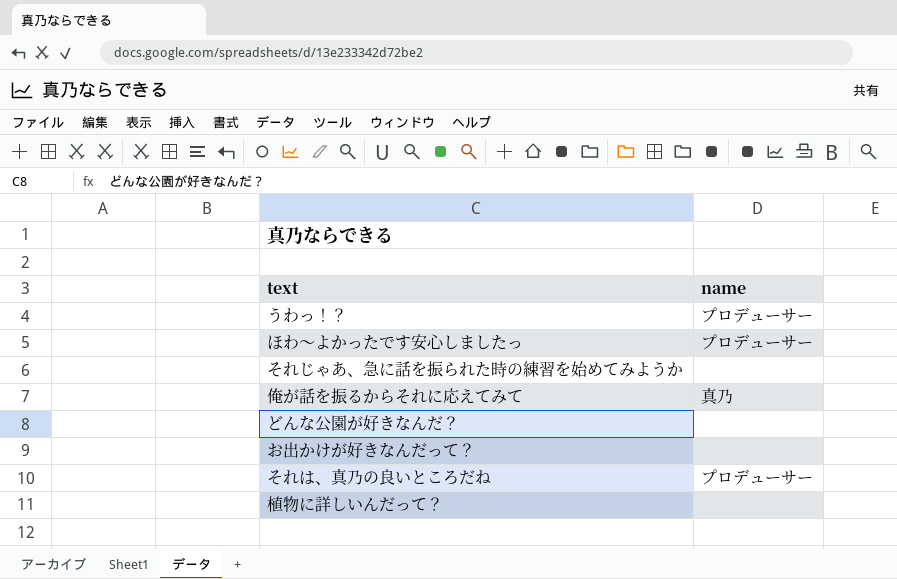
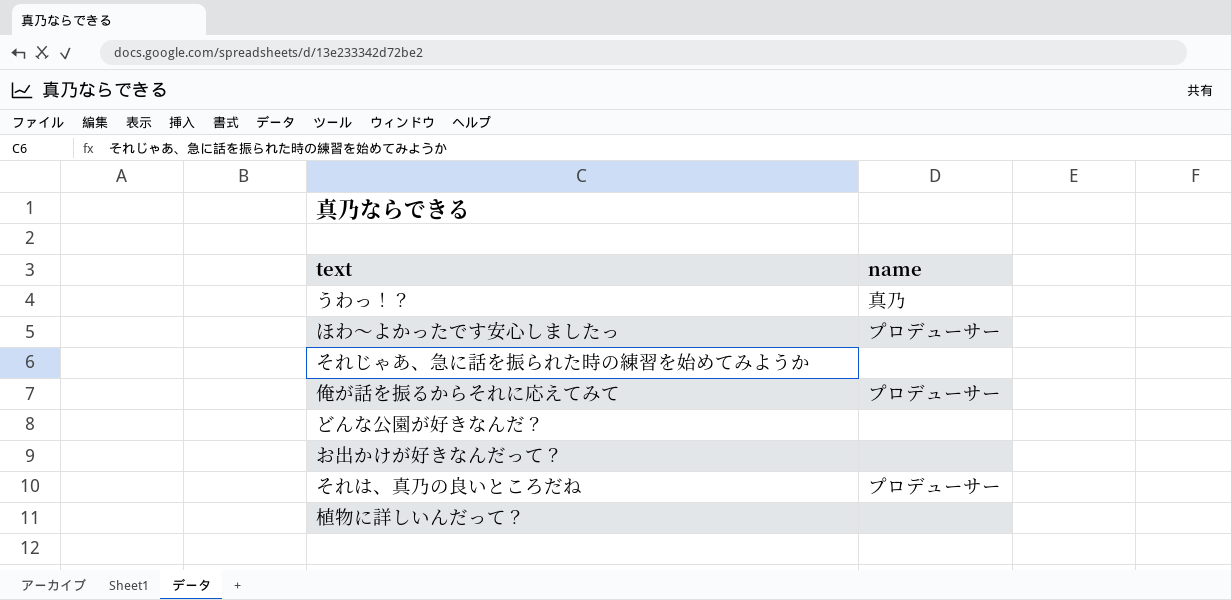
うわっ！？ | name: プロデューサー -> 真乃
俺が話を振るからそれに応えてみて | name: 真乃 -> プロデューサー

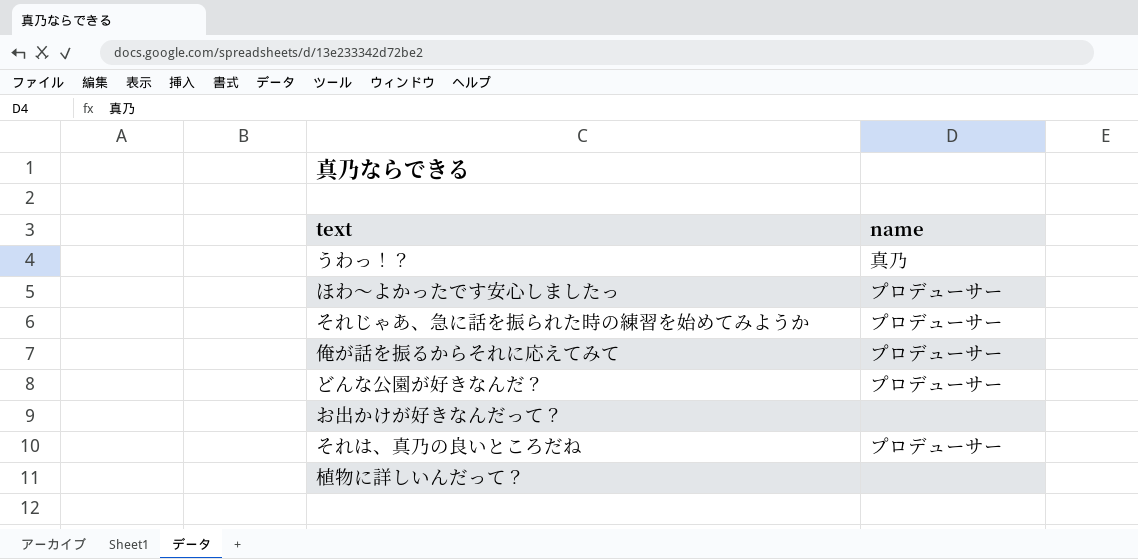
それじゃあ、急に話を振られた時の練習を始めてみようか | name: none -> プロデューサー
どんな公園が好きなんだ？ | name: none -> プロデューサー

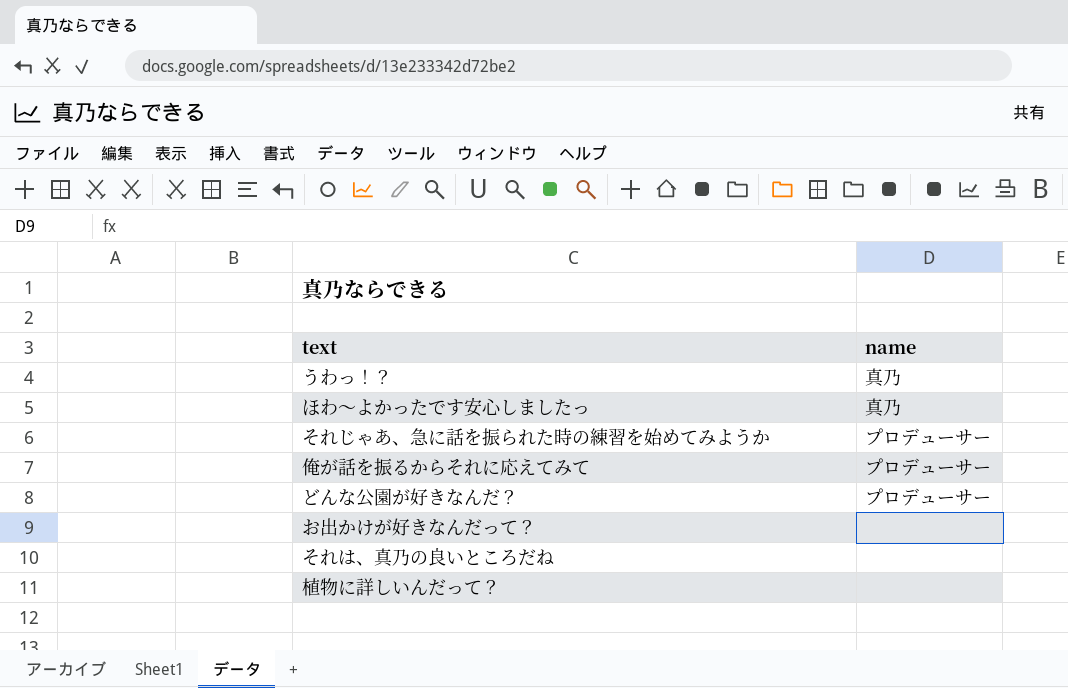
ほわ～よかったです安心しましたっ | name: プロデューサー -> 真乃
それは、真乃の良いところだね | name: プロデューサー -> none

